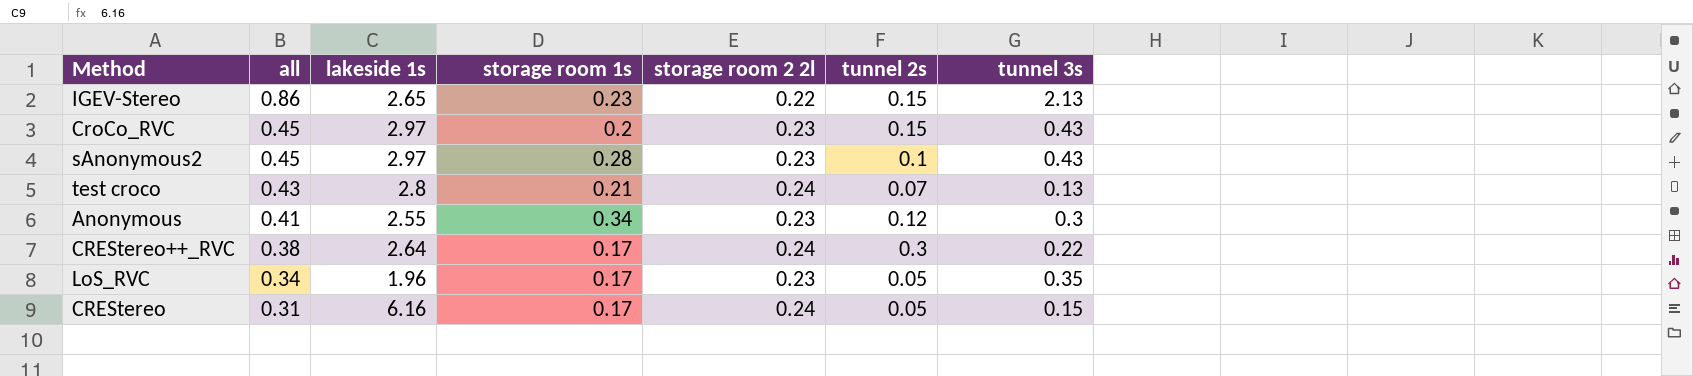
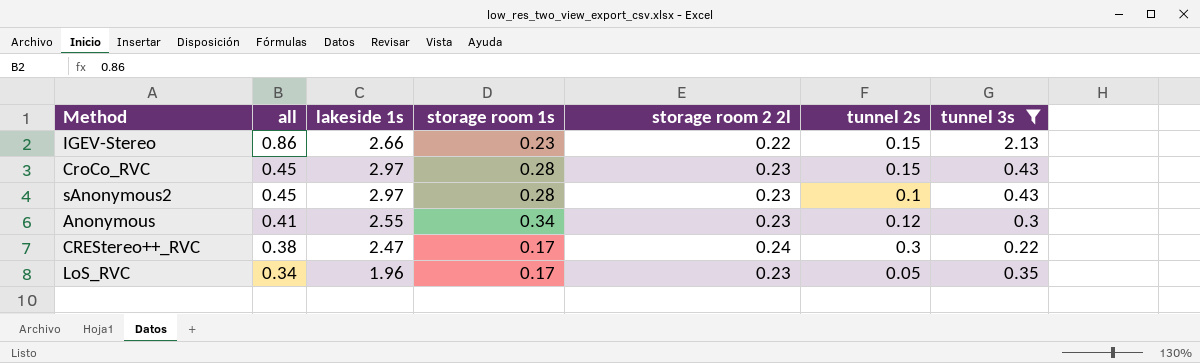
filter: none -> tunnel 3s >= 0.22
IGEV-Stereo | lakeside 1s: 2.65 -> 2.66
CroCo_RVC | storage room 1s: 0.2 -> 0.28
CREStereo++_RVC | lakeside 1s: 2.64 -> 2.47

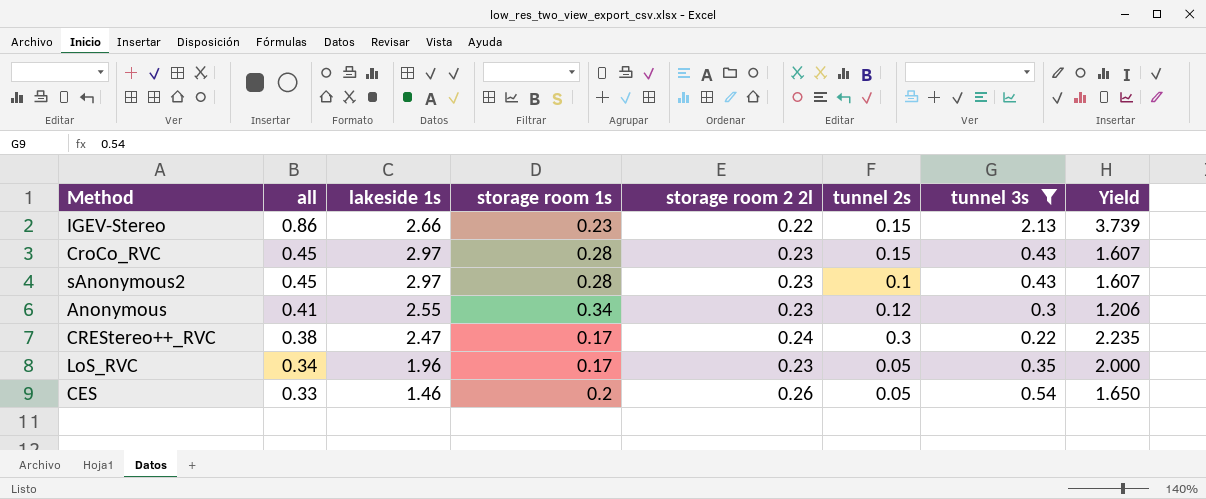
column Yield | formula: none -> [all] / [storage room 1s]
row CES: none -> 0.33 | 1.46 | 0.2 | 0.26 | 0.05 | 0.54 | 1.650

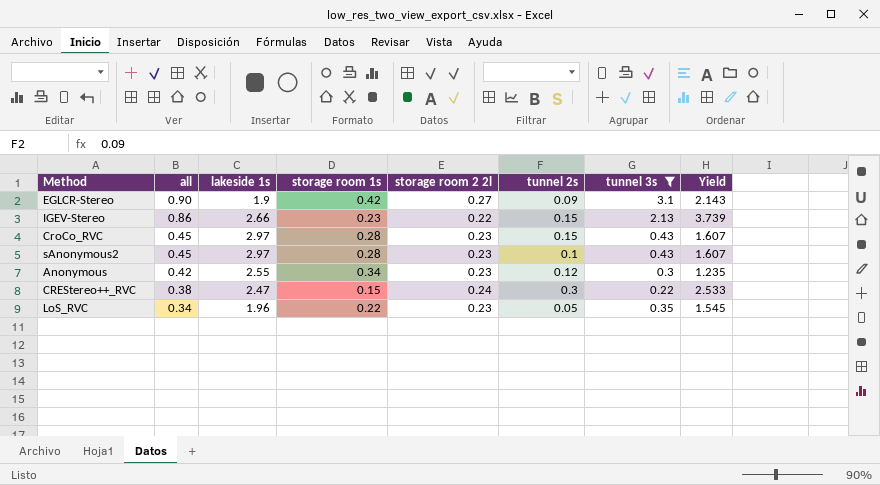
row CES: 0.33 | 1.46 | 0.2 | 0.26 | 0.05 | 0.54 | 1.650 -> none
row EGLCR-Stereo: none -> 0.90 | 1.9 | 0.42 | 0.27 | 0.09 | 3.1 | 2.143
Anonymous | all: 0.41 -> 0.42
Anonymous | Yield: 1.206 -> 1.235
CREStereo++_RVC | storage room 1s: 0.17 -> 0.15
CREStereo++_RVC | Yield: 2.235 -> 2.533
LoS_RVC | storage room 1s: 0.17 -> 0.22
LoS_RVC | Yield: 2.000 -> 1.545

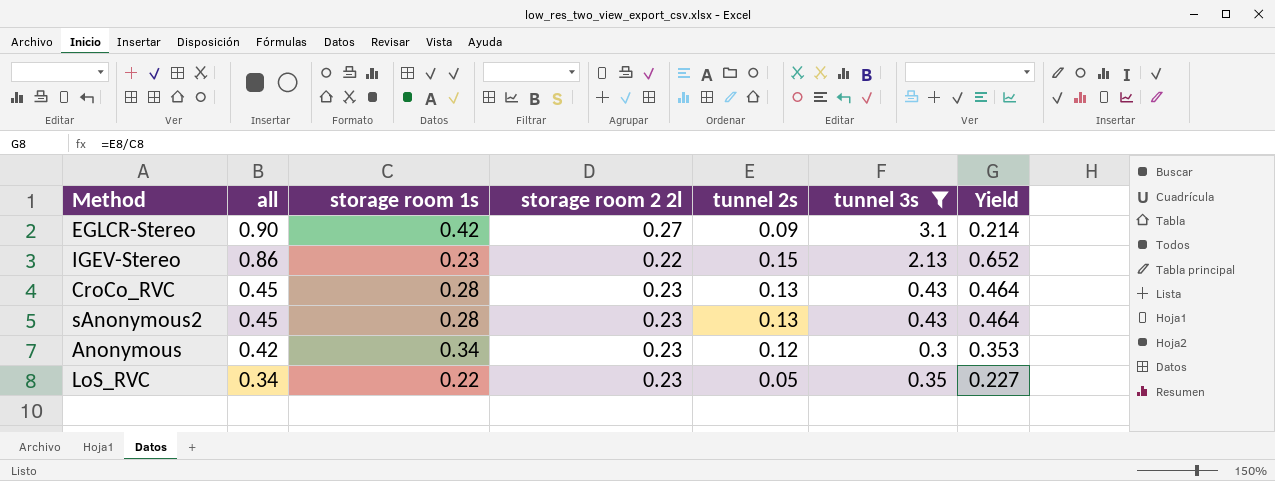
column lakeside 1s | position: 3 -> none
column Yield | formula: [all] / [storage room 1s] -> [tunnel 2s] / [storage room 1s]
row CREStereo++_RVC: 0.38 | 2.47 | 0.15 | 0.24 | 0.3 | 0.22 | 2.533 -> none
CroCo_RVC | tunnel 2s: 0.15 -> 0.13
sAnonymous2 | tunnel 2s: 0.1 -> 0.13

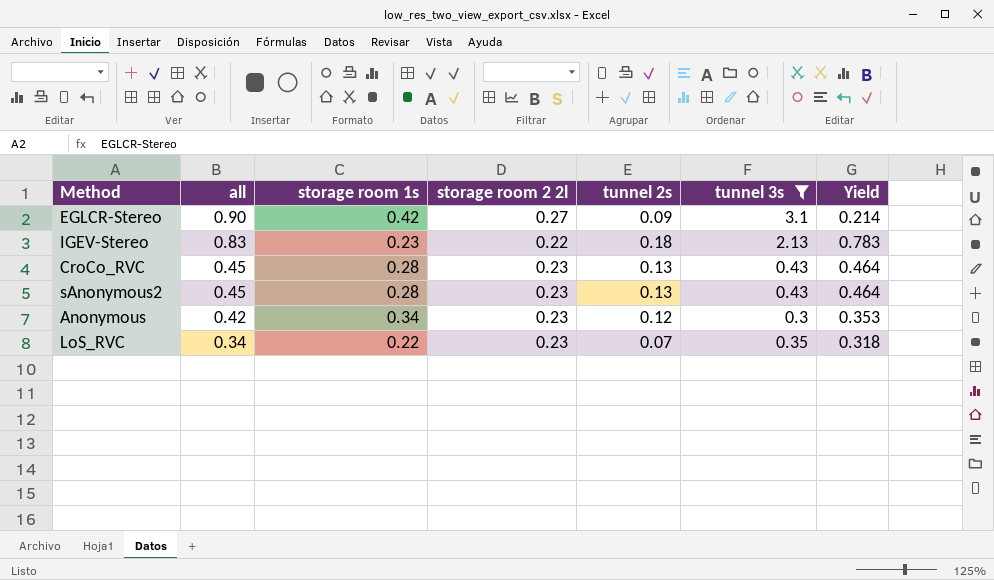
IGEV-Stereo | all: 0.86 -> 0.83
IGEV-Stereo | tunnel 2s: 0.15 -> 0.18
IGEV-Stereo | Yield: 0.652 -> 0.783
LoS_RVC | tunnel 2s: 0.05 -> 0.07
LoS_RVC | Yield: 0.227 -> 0.318

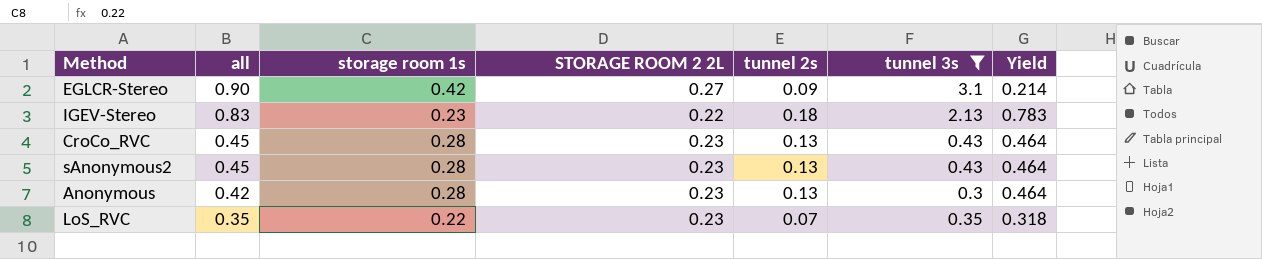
column name: storage room 2 2l -> STORAGE ROOM 2 2L
Anonymous | storage room 1s: 0.34 -> 0.28
Anonymous | tunnel 2s: 0.12 -> 0.13
Anonymous | Yield: 0.353 -> 0.464
LoS_RVC | all: 0.34 -> 0.35

